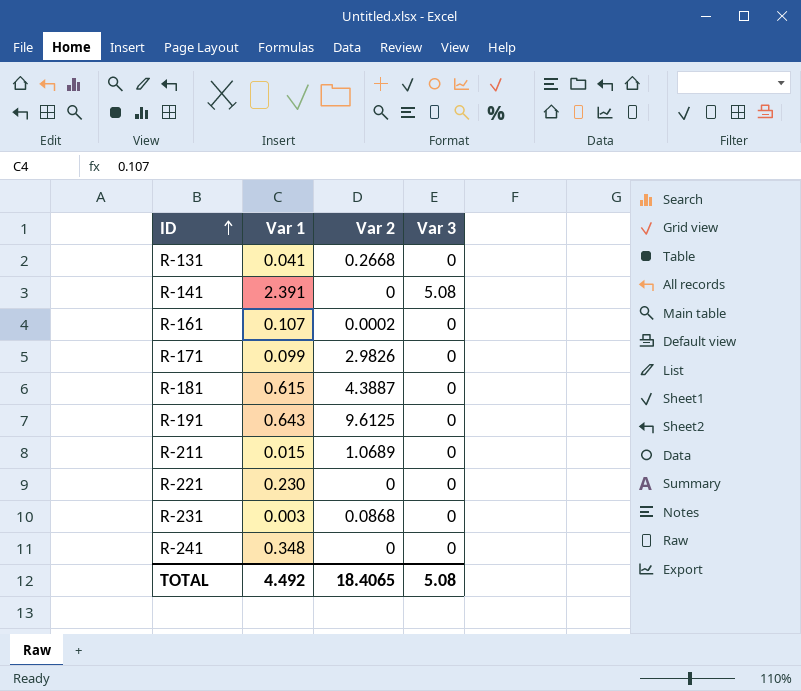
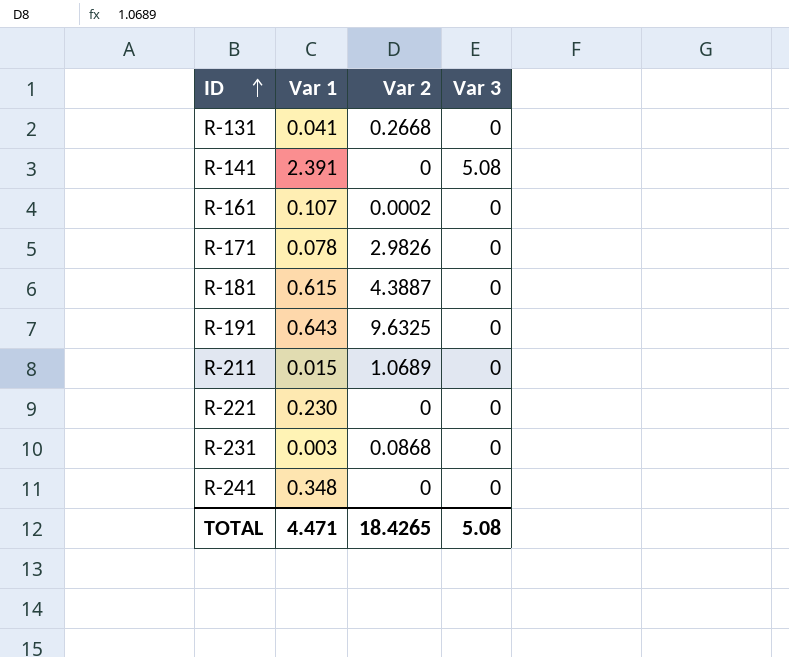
R-171 | Var 1: 0.099 -> 0.078
R-191 | Var 2: 9.6125 -> 9.6325
TOTAL | Var 1: 4.492 -> 4.471
TOTAL | Var 2: 18.4065 -> 18.4265

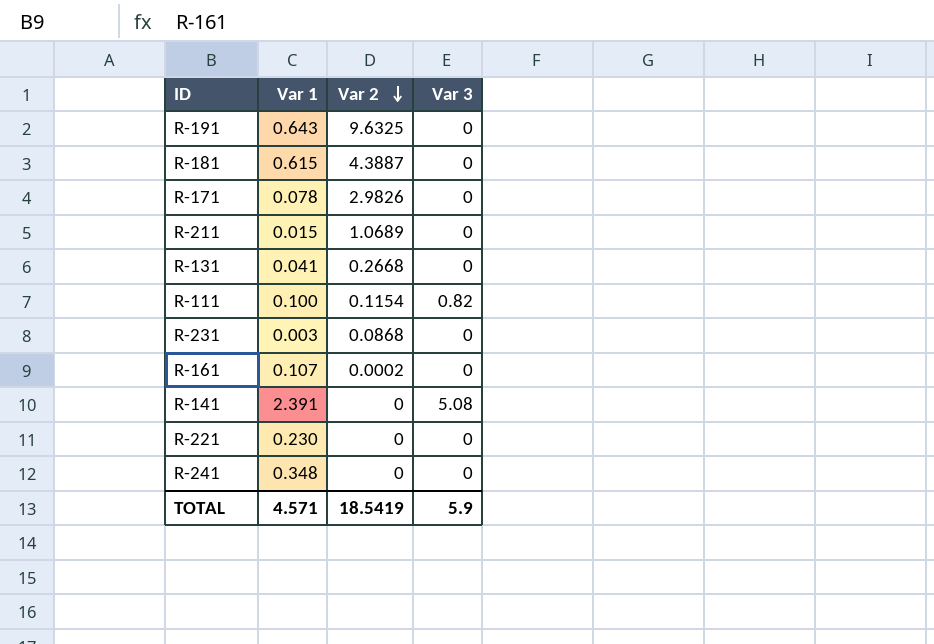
row order: ID ascending -> Var 2 descending
row R-111: none -> 0.100 | 0.1154 | 0.82
TOTAL | Var 1: 4.471 -> 4.571
TOTAL | Var 2: 18.4265 -> 18.5419
TOTAL | Var 3: 5.08 -> 5.9

